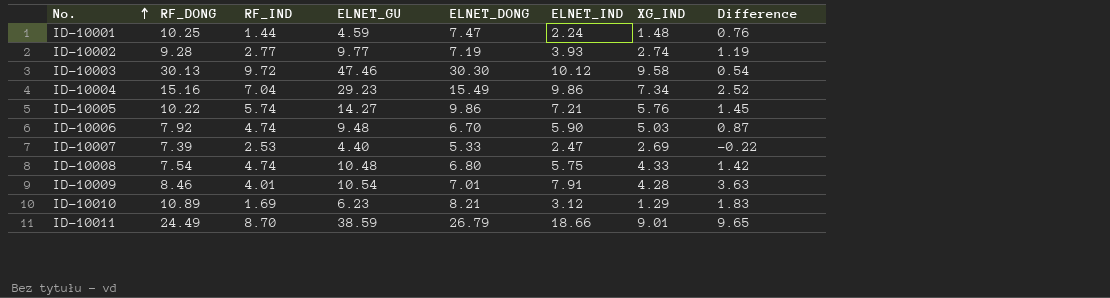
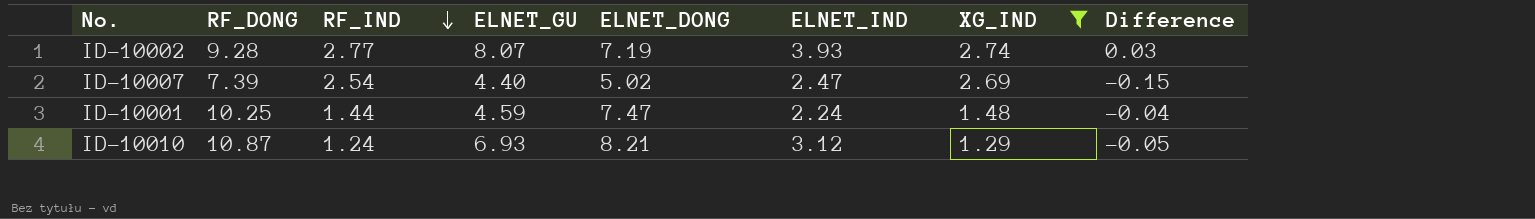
filter: none -> XG_IND <= 2.74
row order: No. ascending -> RF_IND descending
column Difference | formula: [ELNET_IND] - [XG_IND] -> [RF_IND] - [XG_IND]
ID-10002 | ELNET_GU: 9.77 -> 8.07
ID-10007 | RF_IND: 2.53 -> 2.54
ID-10007 | ELNET_DONG: 5.33 -> 5.02
ID-10010 | RF_DONG: 10.89 -> 10.87
ID-10010 | RF_IND: 1.69 -> 1.24
ID-10010 | ELNET_GU: 6.23 -> 6.93

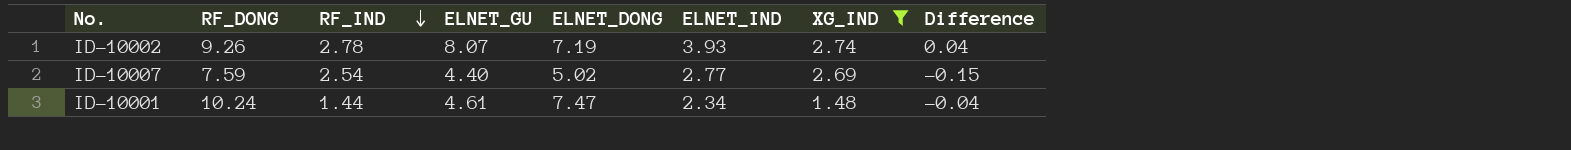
row ID-10010: 10.87 | 1.24 | 6.93 | 8.21 | 3.12 | 1.29 | -0.05 -> none
ID-10002 | RF_DONG: 9.28 -> 9.26
ID-10002 | RF_IND: 2.77 -> 2.78
ID-10002 | Difference: 0.03 -> 0.04
ID-10007 | RF_DONG: 7.39 -> 7.59
ID-10007 | ELNET_IND: 2.47 -> 2.77
ID-10001 | RF_DONG: 10.25 -> 10.24
ID-10001 | ELNET_GU: 4.59 -> 4.61
ID-10001 | ELNET_IND: 2.24 -> 2.34

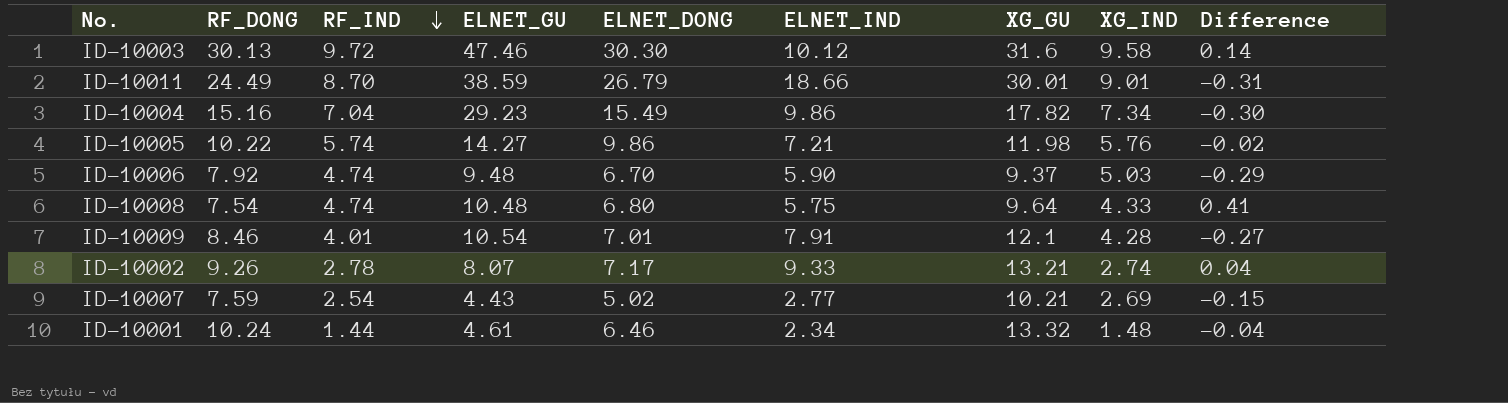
filter: XG_IND <= 2.74 -> none
column XG_GU | position: none -> 7
ID-10002 | ELNET_DONG: 7.19 -> 7.17
ID-10002 | ELNET_IND: 3.93 -> 9.33
ID-10007 | ELNET_GU: 4.40 -> 4.43
ID-10001 | ELNET_DONG: 7.47 -> 6.46

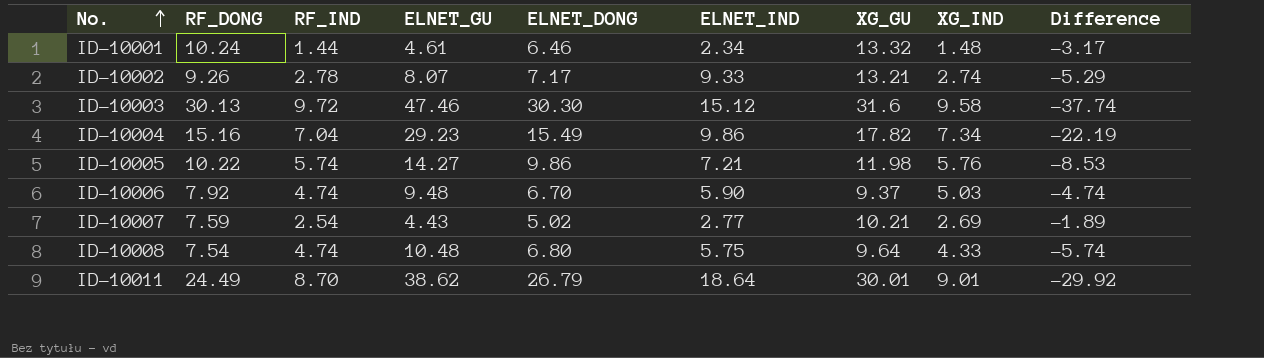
row order: RF_IND descending -> No. ascending
column Difference | formula: [RF_IND] - [XG_IND] -> [RF_IND] - [ELNET_GU]
row ID-10009: 8.46 | 4.01 | 10.54 | 7.01 | 7.91 | 12.1 | 4.28 | -0.27 -> none
ID-10003 | ELNET_IND: 10.12 -> 15.12
ID-10011 | ELNET_GU: 38.59 -> 38.62
ID-10011 | ELNET_IND: 18.66 -> 18.64

